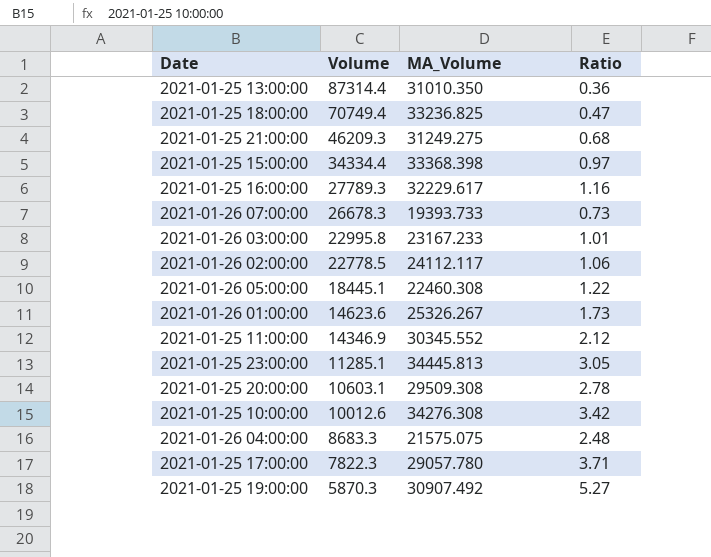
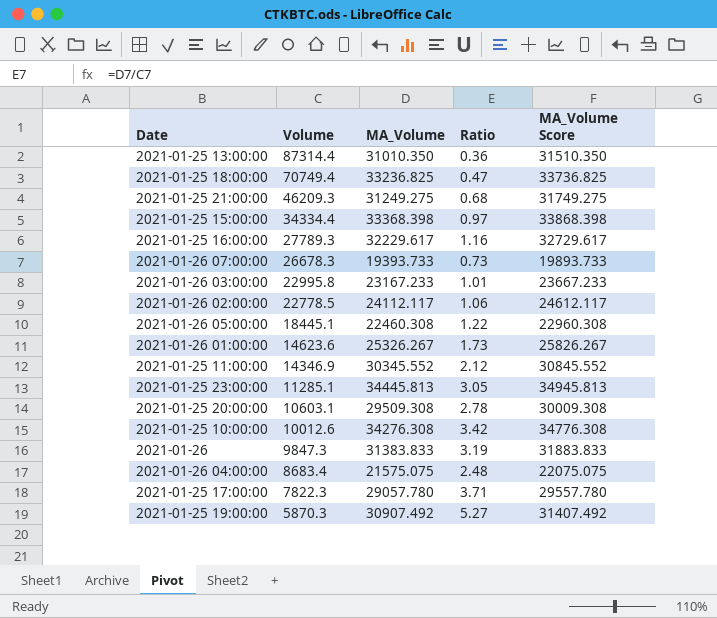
column MA_Volume Score | formula: none -> [MA_Volume] + 500
row 2021-01-26: none -> 9847.3 | 31383.833 | 3.19 | 31883.833
2021-01-26 04:00:00 | Volume: 8683.3 -> 8683.4

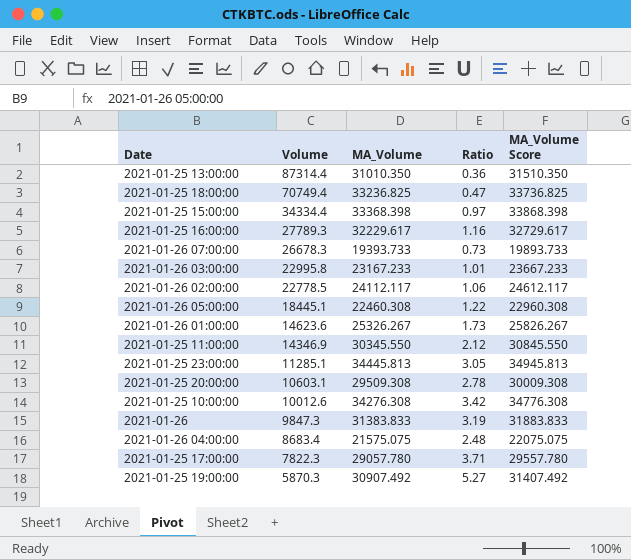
row 2021-01-25 21:00:00: 46209.3 | 31249.275 | 0.68 | 31749.275 -> none
2021-01-25 11:00:00 | MA_Volume: 30345.552 -> 30345.550
2021-01-25 11:00:00 | MA_Volume Score: 30845.552 -> 30845.550

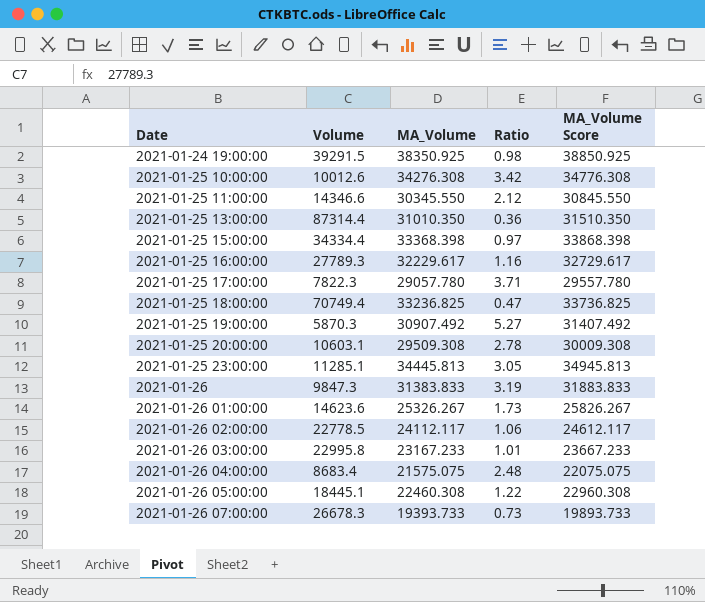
row order: Volume descending -> Date ascending
row 2021-01-24 19:00:00: none -> 39291.5 | 38350.925 | 0.98 | 38850.925
2021-01-25 11:00:00 | Volume: 14346.9 -> 14346.6

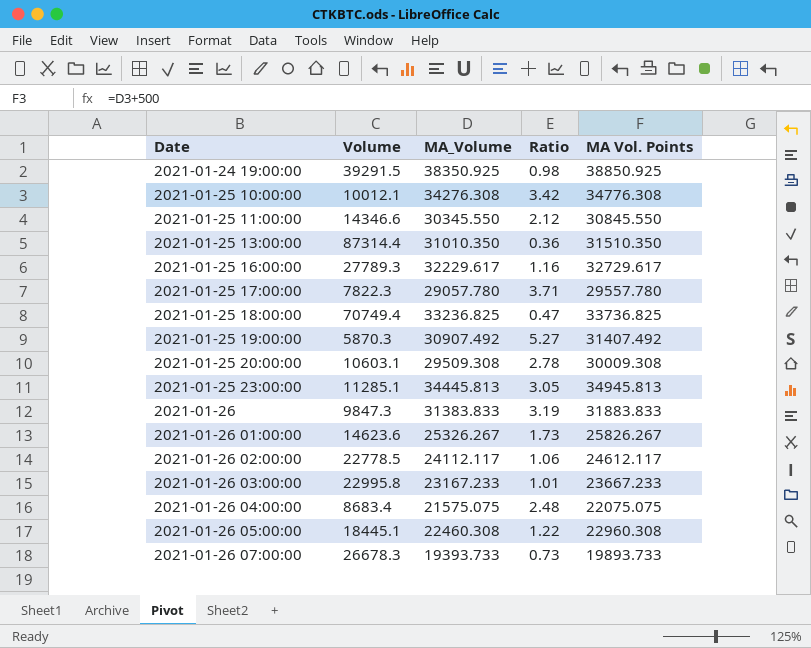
column name: MA_Volume Score -> MA Vol. Points
row 2021-01-25 15:00:00: 34334.4 | 33368.398 | 0.97 | 33868.398 -> none
2021-01-25 10:00:00 | Volume: 10012.6 -> 10012.1

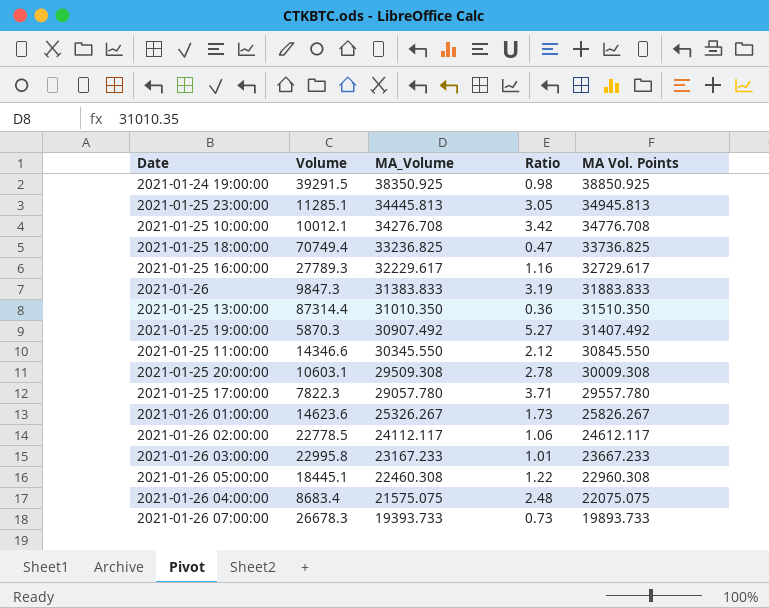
row order: Date ascending -> MA_Volume descending
2021-01-25 10:00:00 | MA_Volume: 34276.308 -> 34276.708
2021-01-25 10:00:00 | MA Vol. Points: 34776.308 -> 34776.708

